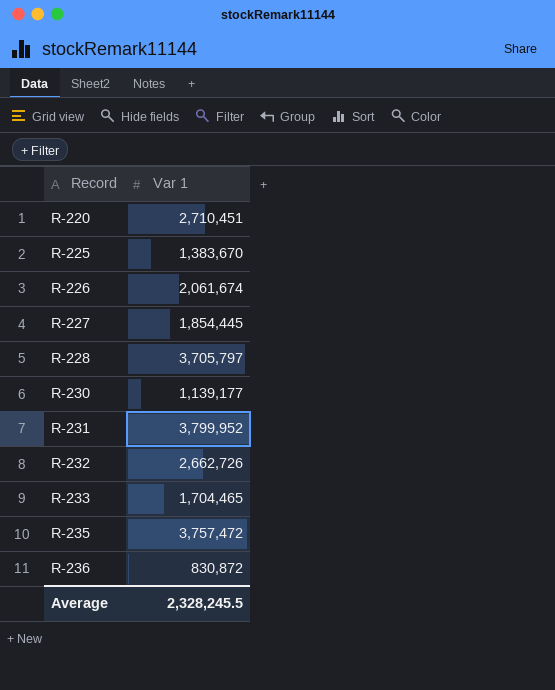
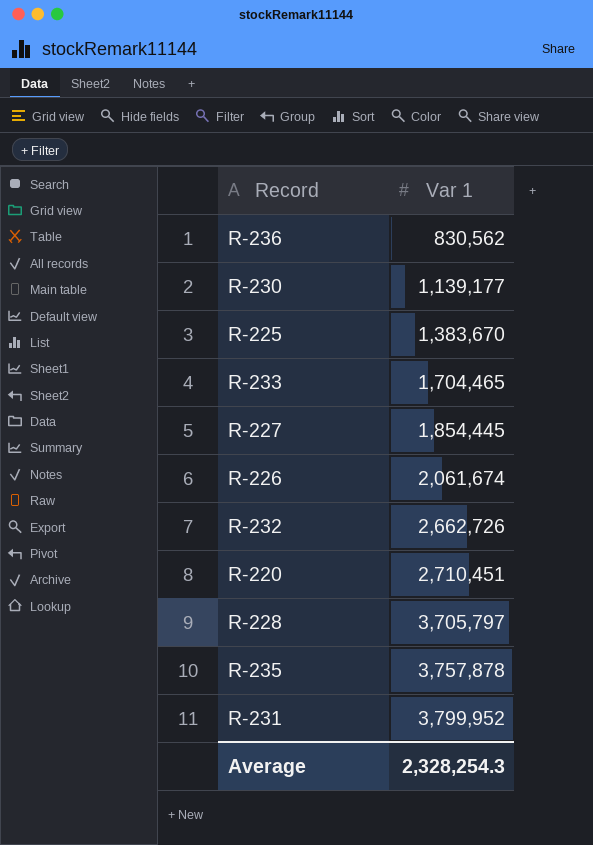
row order: Record ascending -> Var 1 ascending
R-236 | Var 1: 830,872 -> 830,562
R-235 | Var 1: 3,757,472 -> 3,757,878
Average | Var 1: 2,328,245.5 -> 2,328,254.3

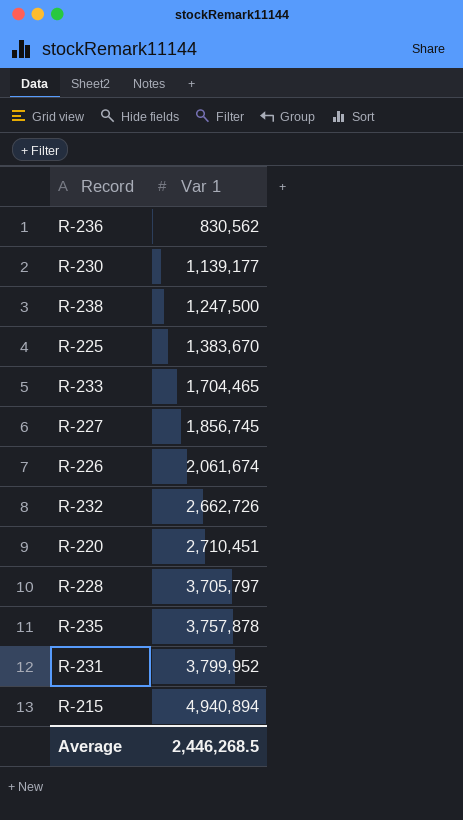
row R-238: none -> 1,247,500
R-227 | Var 1: 1,854,445 -> 1,856,745
row R-215: none -> 4,940,894
Average | Var 1: 2,328,254.3 -> 2,446,268.5

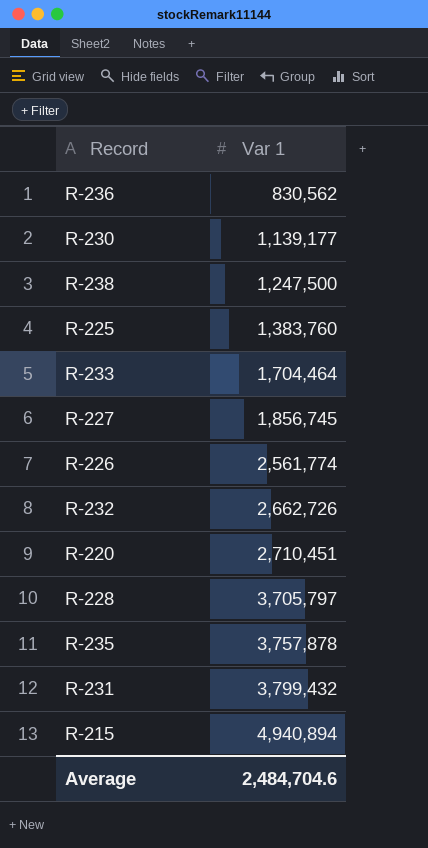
R-225 | Var 1: 1,383,670 -> 1,383,760
R-233 | Var 1: 1,704,465 -> 1,704,464
R-226 | Var 1: 2,061,674 -> 2,561,774
R-231 | Var 1: 3,799,952 -> 3,799,432
Average | Var 1: 2,446,268.5 -> 2,484,704.6

